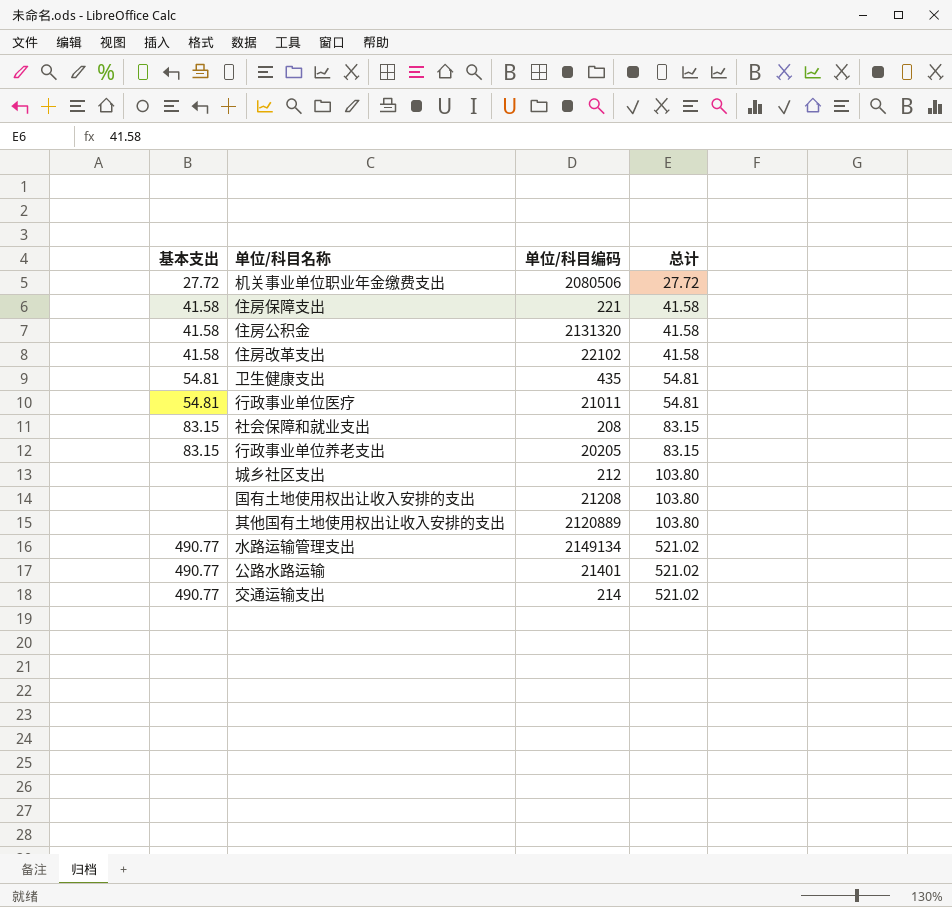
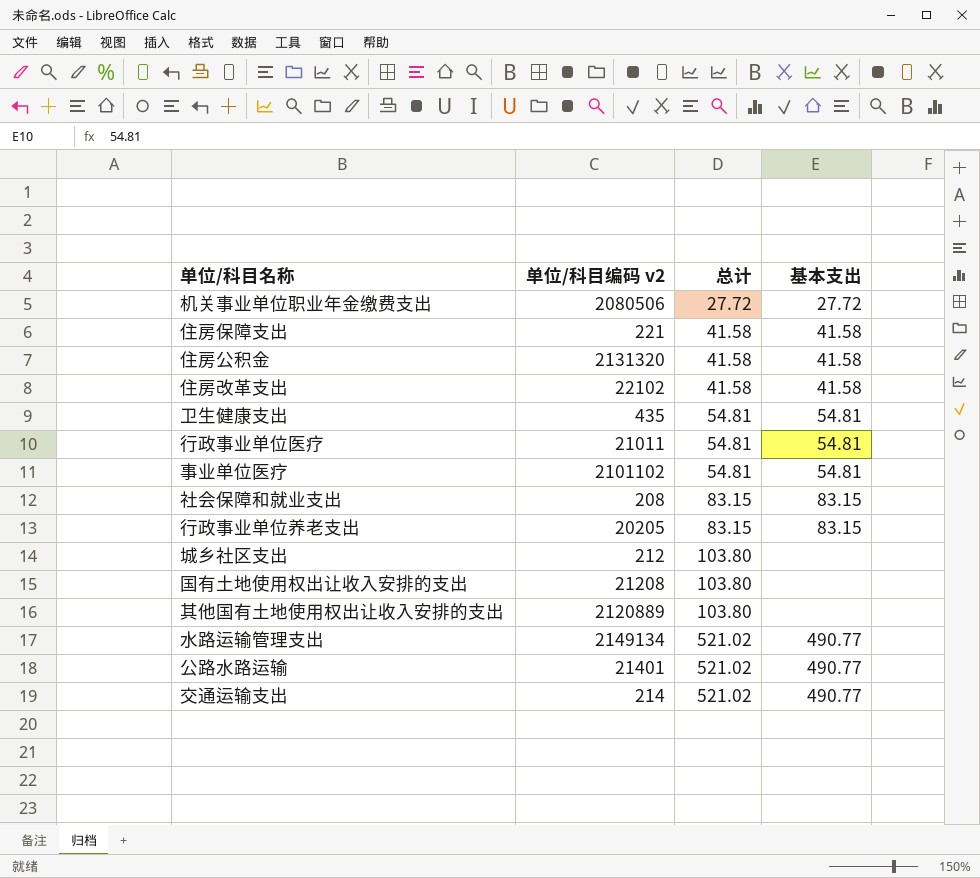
column name: 单位/科目编码 -> 单位/科目编码 v2
column 基本支出 | position: 1 -> 4
row 事业单位医疗: none -> 2101102 | 54.81 | 54.81

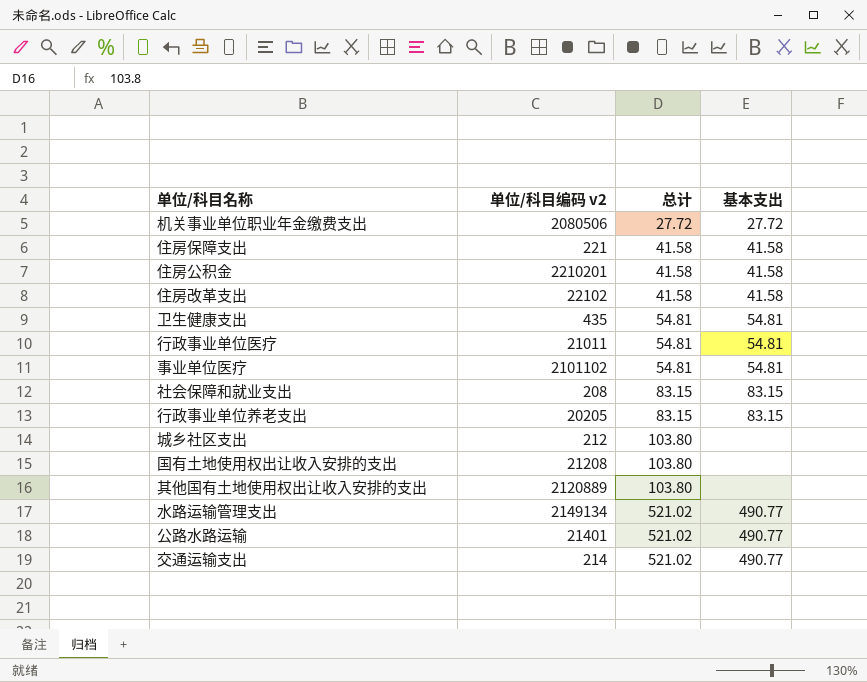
住房公积金 | 单位/科目编码 v2: 2131320 -> 2210201

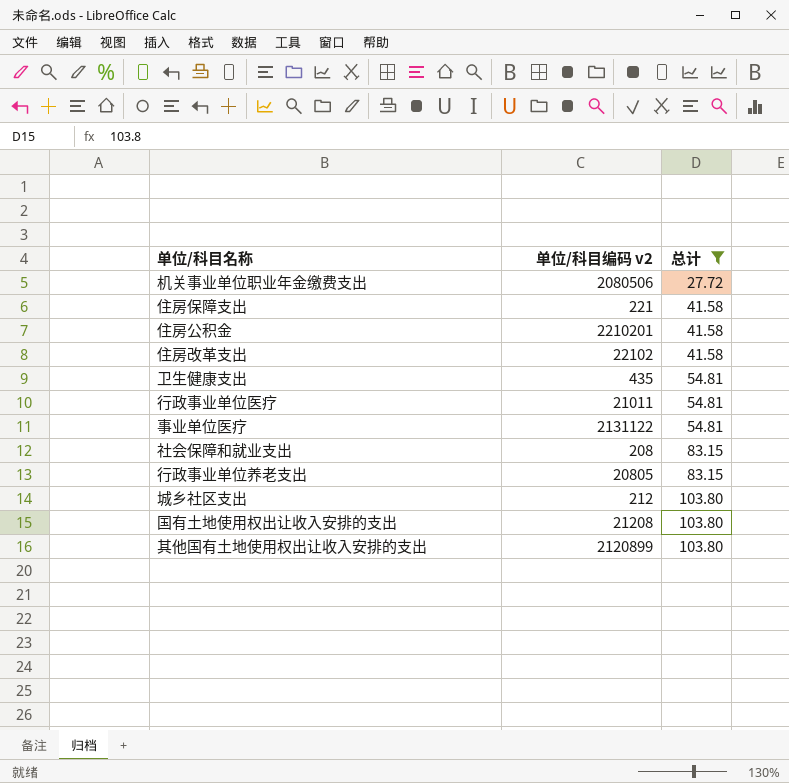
filter: none -> 总计 != 521.02
column 基本支出 | position: 4 -> none
事业单位医疗 | 单位/科目编码 v2: 2101102 -> 2131122
行政事业单位养老支出 | 单位/科目编码 v2: 20205 -> 20805
其他国有土地使用权出让收入安排的支出 | 单位/科目编码 v2: 2120889 -> 2120899

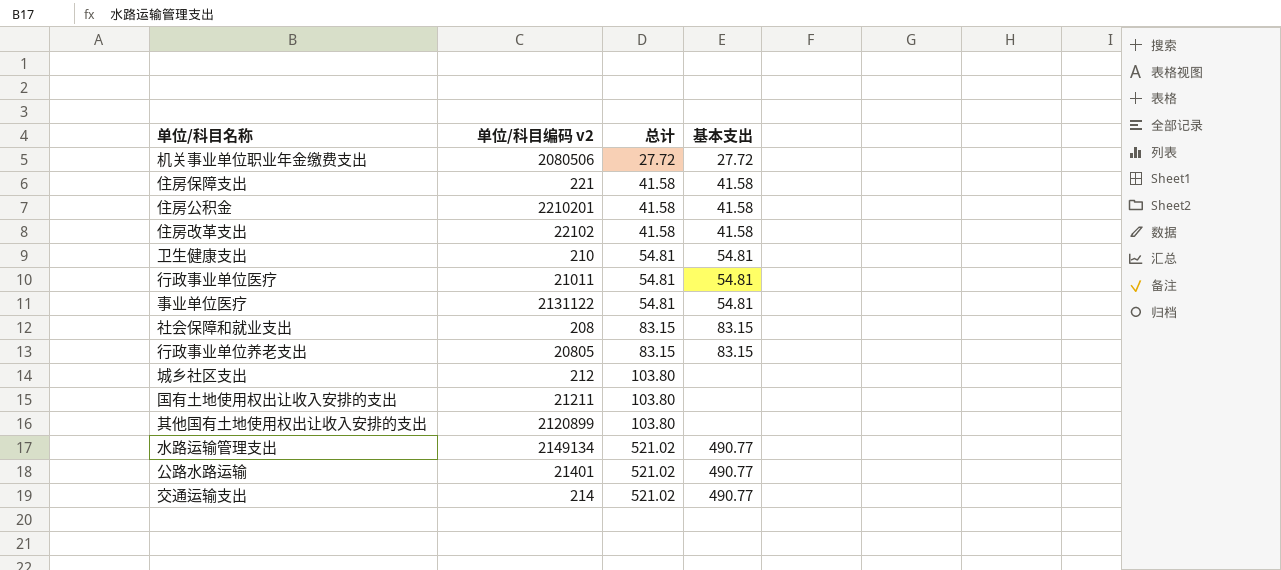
filter: 总计 != 521.02 -> none
column 基本支出 | position: none -> 4
卫生健康支出 | 单位/科目编码 v2: 435 -> 210
国有土地使用权出让收入安排的支出 | 单位/科目编码 v2: 21208 -> 21211

